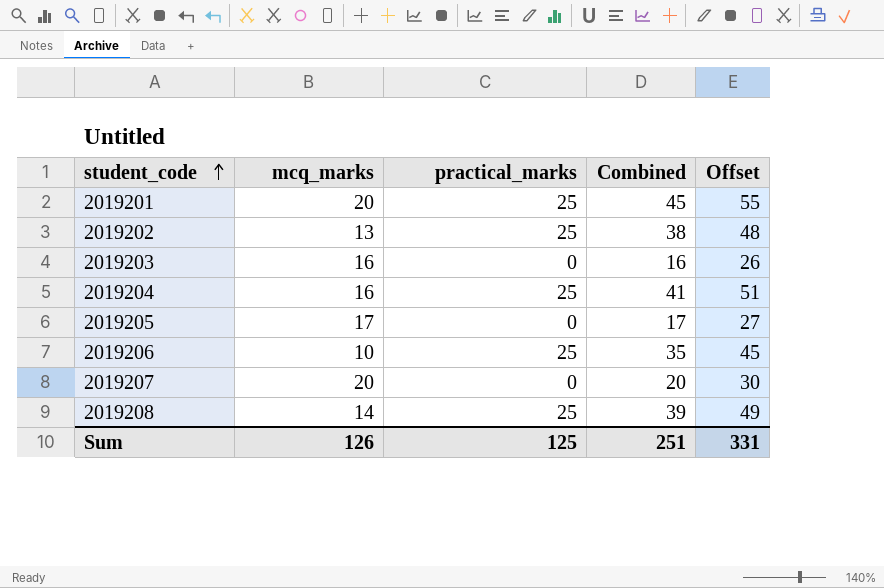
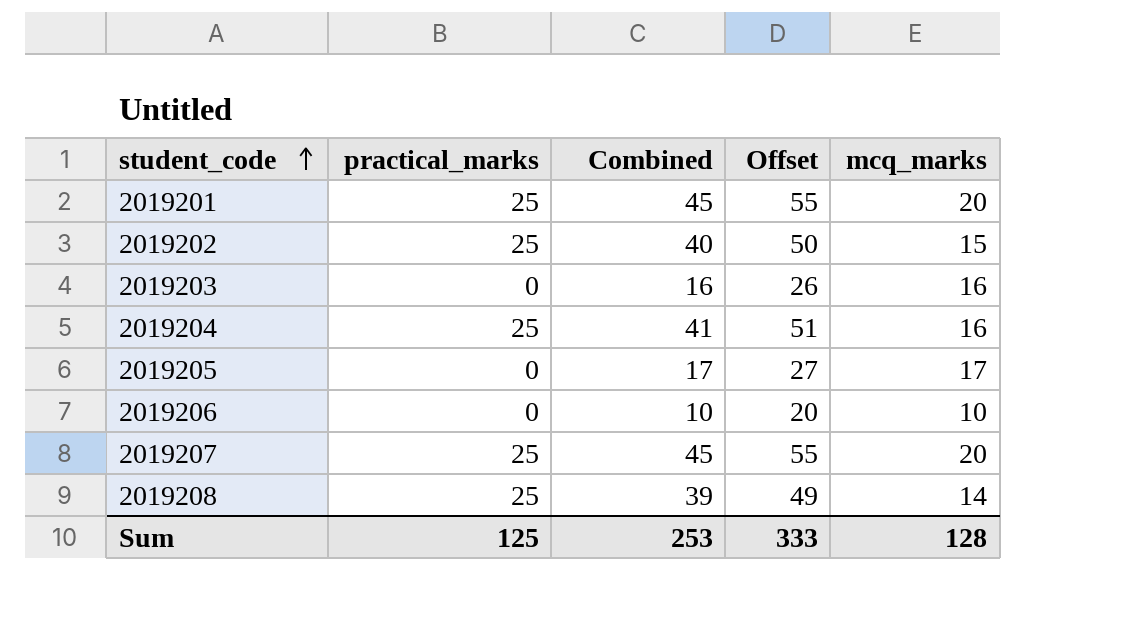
column mcq_marks | position: 2 -> 5
2019202 | Combined: 38 -> 40
2019202 | Offset: 48 -> 50
2019202 | mcq_marks: 13 -> 15
2019206 | practical_marks: 25 -> 0
2019206 | Combined: 35 -> 10
2019206 | Offset: 45 -> 20
2019207 | practical_marks: 0 -> 25
2019207 | Combined: 20 -> 45
2019207 | Offset: 30 -> 55
Sum | Combined: 251 -> 253
Sum | Offset: 331 -> 333
Sum | mcq_marks: 126 -> 128

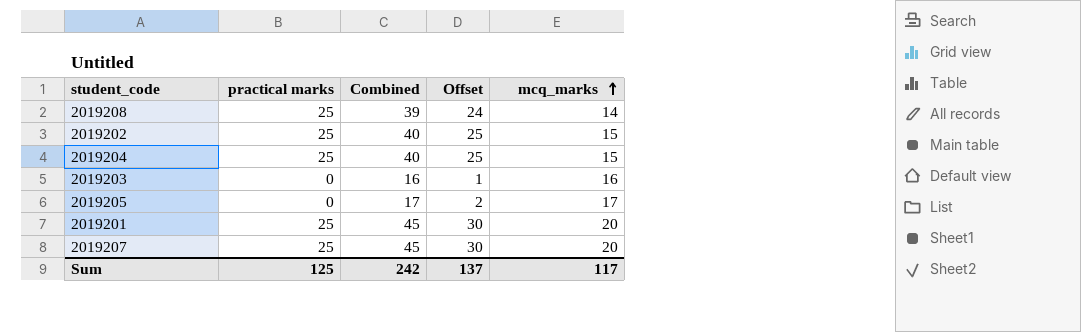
row order: student_code ascending -> mcq_marks ascending
column name: practical_marks -> practical marks
column Offset | formula: [Combined] + 10 -> [Combined] - 15
row 2019206: 0 | 10 | 20 | 10 -> none
2019204 | Combined: 41 -> 40
2019204 | mcq_marks: 16 -> 15
Sum | Combined: 253 -> 242
Sum | Offset: 333 -> 137
Sum | mcq_marks: 128 -> 117

